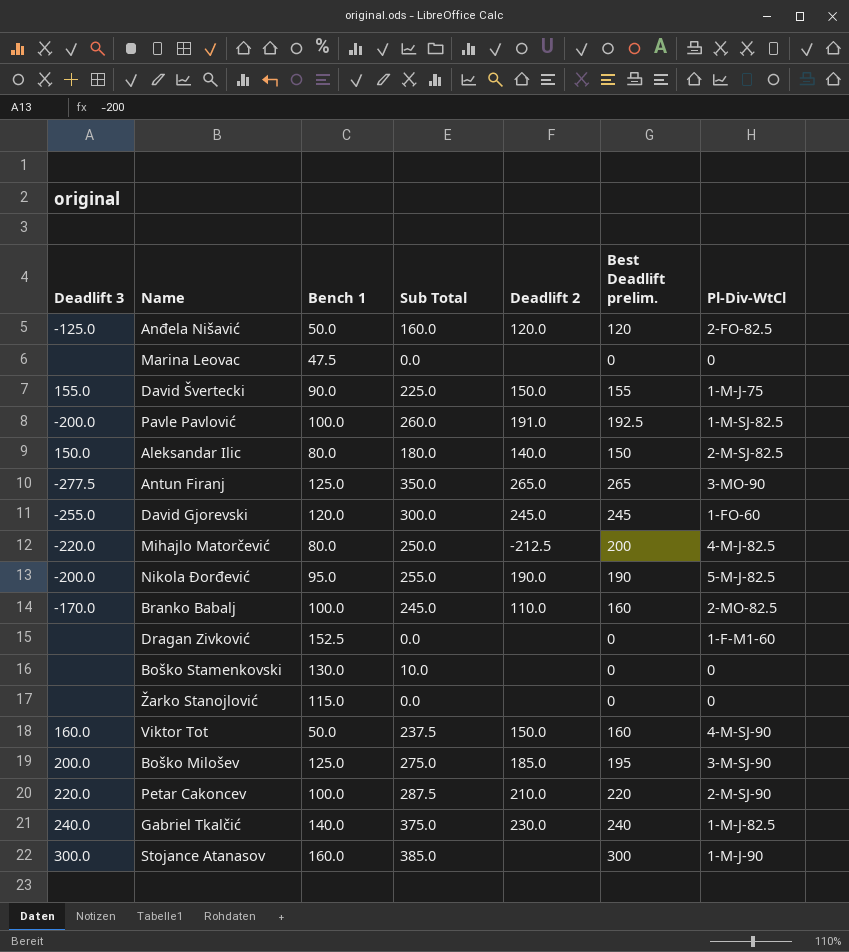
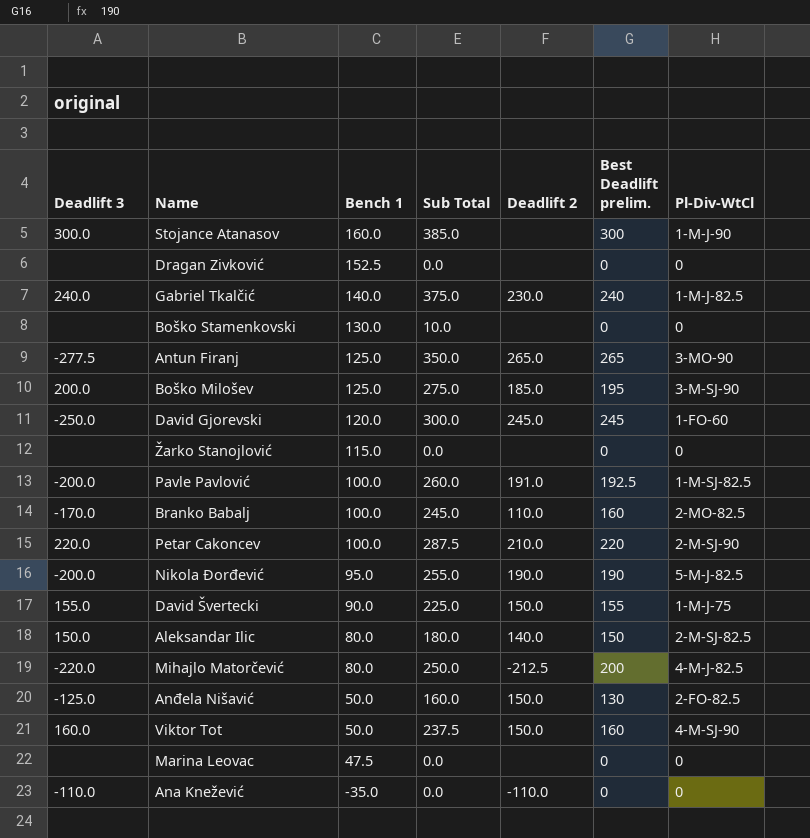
row order: none -> Bench 1 descending
Dragan Zivković | Pl-Div-WtCl: 1-F-M1-60 -> 0
David Gjorevski | Deadlift 3: -255.0 -> -250.0
Anđela Nišavić | Deadlift 2: 120.0 -> 150.0
Anđela Nišavić | Best Deadlift prelim.: 120 -> 130
row Ana Knežević: none -> -110.0 | -35.0 | 0.0 | -110.0 | 0 | 0

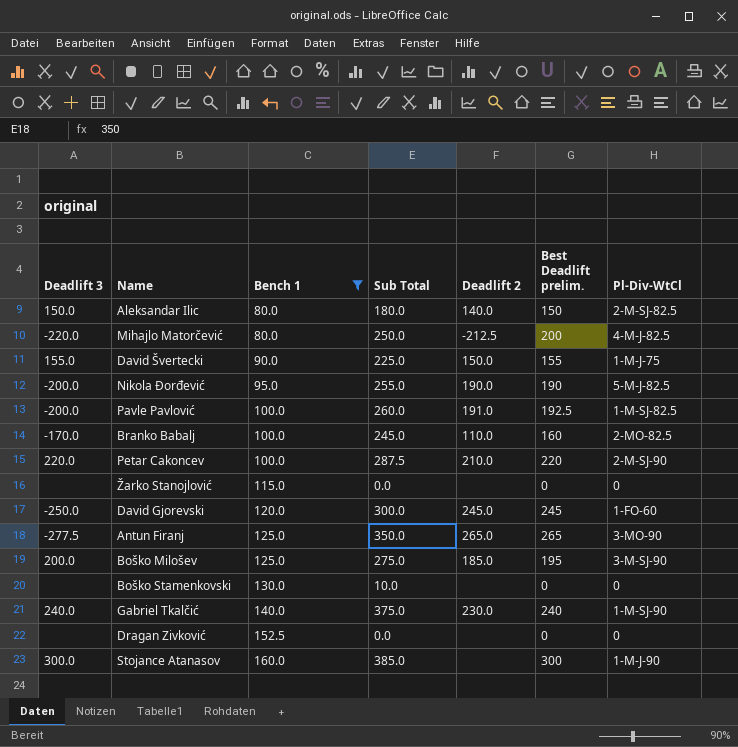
filter: none -> Bench 1 >= 80.0
row order: Bench 1 descending -> Bench 1 ascending
Gabriel Tkalčić | Pl-Div-WtCl: 1-M-J-82.5 -> 1-M-SJ-90

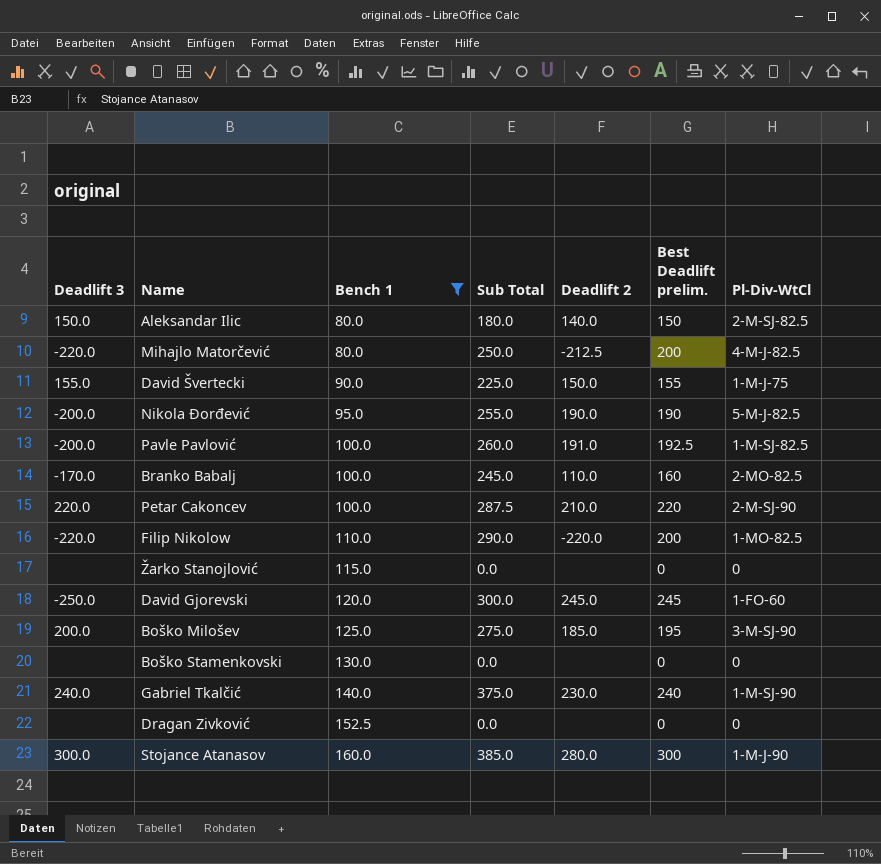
row Antun Firanj: -277.5 | 125.0 | 350.0 | 265.0 | 265 | 3-MO-90 -> none
row Filip Nikolow: none -> -220.0 | 110.0 | 290.0 | -220.0 | 200 | 1-MO-82.5
Boško Stamenkovski | Sub Total: 10.0 -> 0.0
Stojance Atanasov | Deadlift 2: none -> 280.0

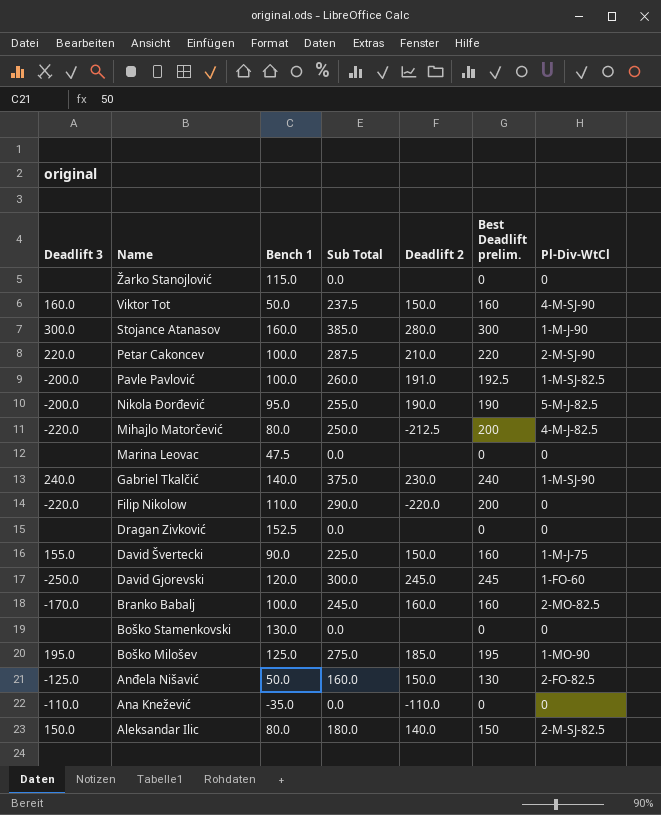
filter: Bench 1 >= 80.0 -> none
row order: Bench 1 ascending -> Name descending
Filip Nikolow | Pl-Div-WtCl: 1-MO-82.5 -> 0
David Švertecki | Best Deadlift prelim.: 155 -> 160
Branko Babalj | Deadlift 2: 110.0 -> 160.0
Boško Milošev | Deadlift 3: 200.0 -> 195.0
Boško Milošev | Pl-Div-WtCl: 3-M-SJ-90 -> 1-MO-90

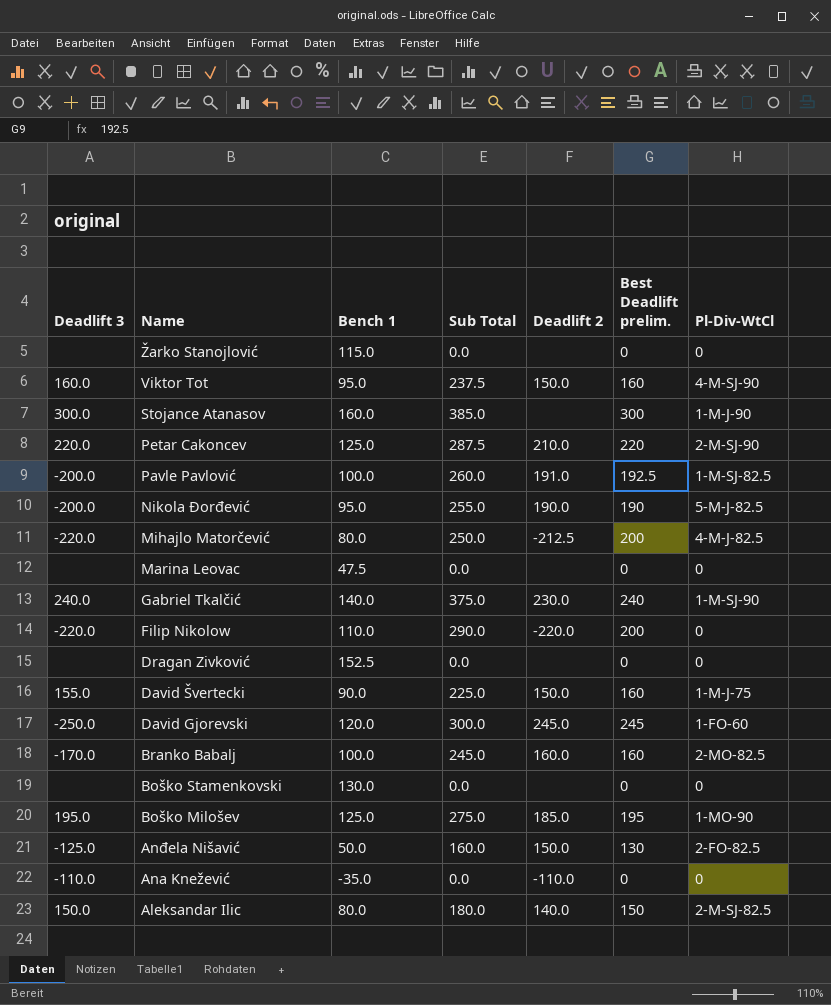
Viktor Tot | Bench 1: 50.0 -> 95.0
Stojance Atanasov | Deadlift 2: 280.0 -> none
Petar Cakoncev | Bench 1: 100.0 -> 125.0

